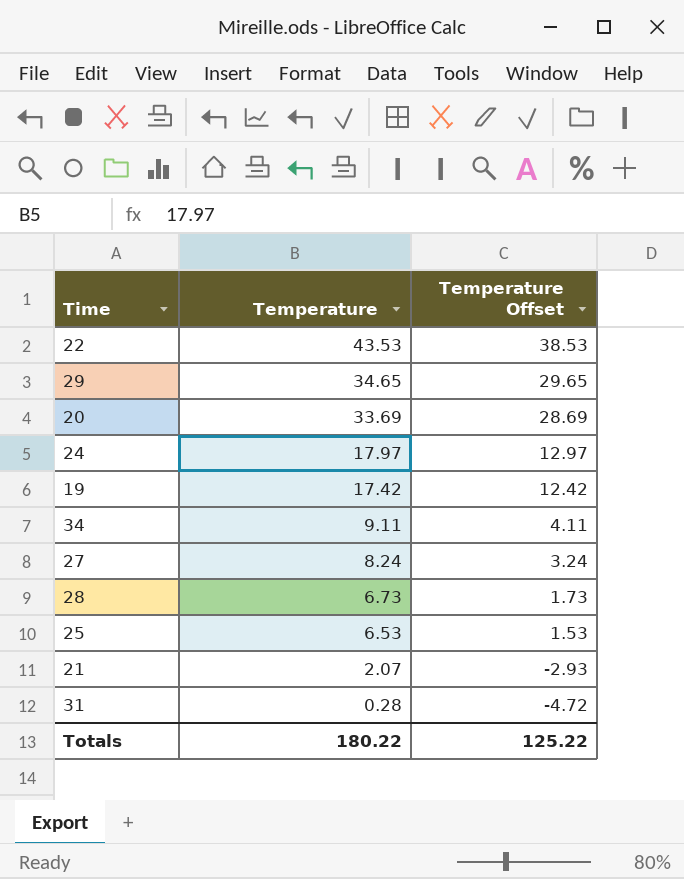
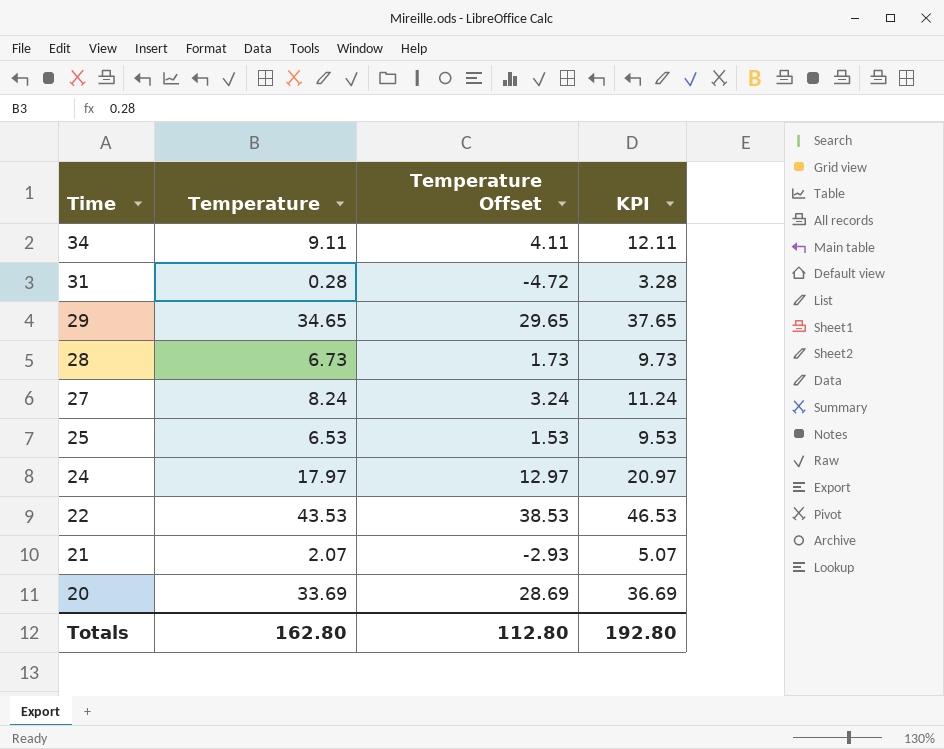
row order: Temperature descending -> Time descending
column KPI | formula: none -> [Temperature] + 3
row 19: 17.42 | 12.42 -> none
Totals | Temperature: 180.22 -> 162.80
Totals | Temperature Offset: 125.22 -> 112.80

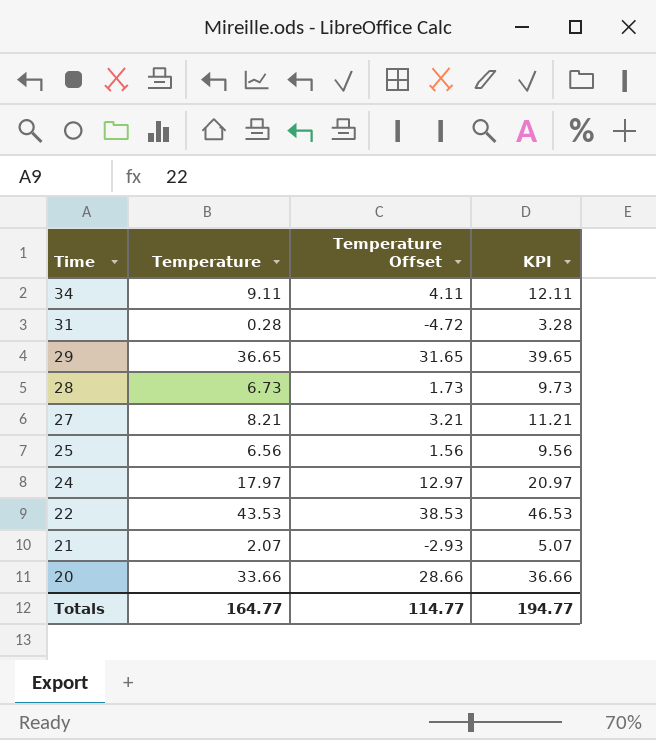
29 | Temperature: 34.65 -> 36.65
29 | Temperature Offset: 29.65 -> 31.65
29 | KPI: 37.65 -> 39.65
27 | Temperature: 8.24 -> 8.21
27 | Temperature Offset: 3.24 -> 3.21
27 | KPI: 11.24 -> 11.21
25 | Temperature: 6.53 -> 6.56
25 | Temperature Offset: 1.53 -> 1.56
25 | KPI: 9.53 -> 9.56
20 | Temperature: 33.69 -> 33.66
20 | Temperature Offset: 28.69 -> 28.66
20 | KPI: 36.69 -> 36.66
Totals | Temperature: 162.80 -> 164.77
Totals | Temperature Offset: 112.80 -> 114.77
Totals | KPI: 192.80 -> 194.77

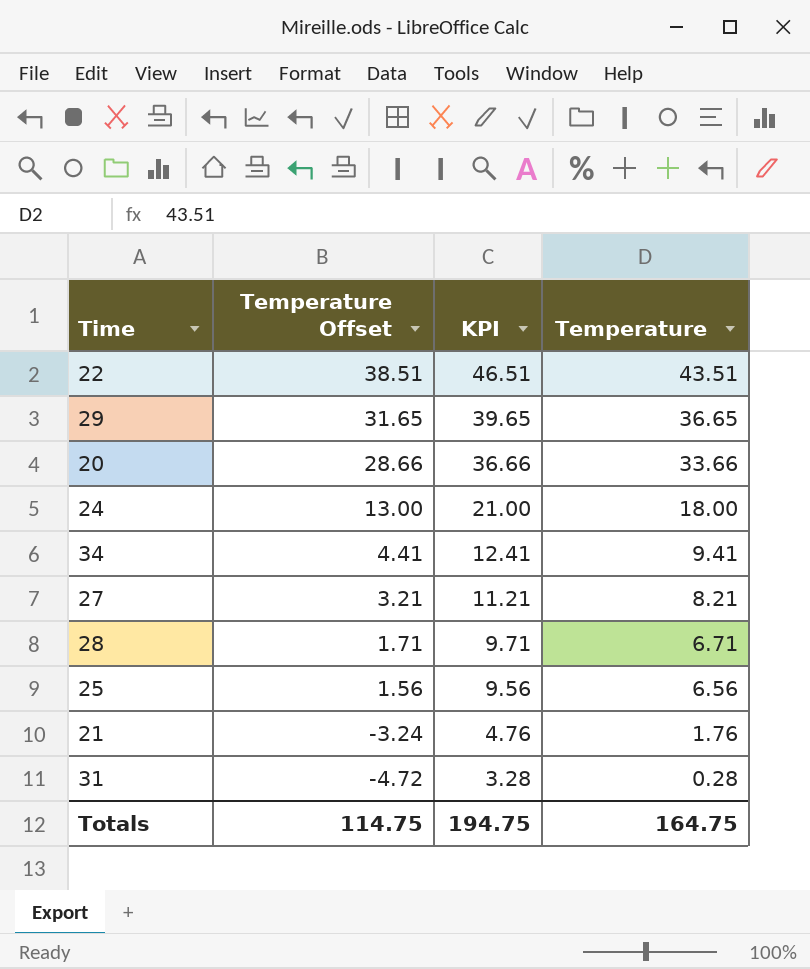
row order: Time descending -> Temperature Offset descending
column Temperature | position: 2 -> 4
22 | Temperature Offset: 38.53 -> 38.51
22 | KPI: 46.53 -> 46.51
22 | Temperature: 43.53 -> 43.51
24 | Temperature Offset: 12.97 -> 13.00
24 | KPI: 20.97 -> 21.00
24 | Temperature: 17.97 -> 18.00
34 | Temperature Offset: 4.11 -> 4.41
34 | KPI: 12.11 -> 12.41
34 | Temperature: 9.11 -> 9.41
28 | Temperature Offset: 1.73 -> 1.71
28 | KPI: 9.73 -> 9.71
28 | Temperature: 6.73 -> 6.71
21 | Temperature Offset: -2.93 -> -3.24
21 | KPI: 5.07 -> 4.76
21 | Temperature: 2.07 -> 1.76
Totals | Temperature Offset: 114.77 -> 114.75
Totals | KPI: 194.77 -> 194.75
Totals | Temperature: 164.77 -> 164.75

